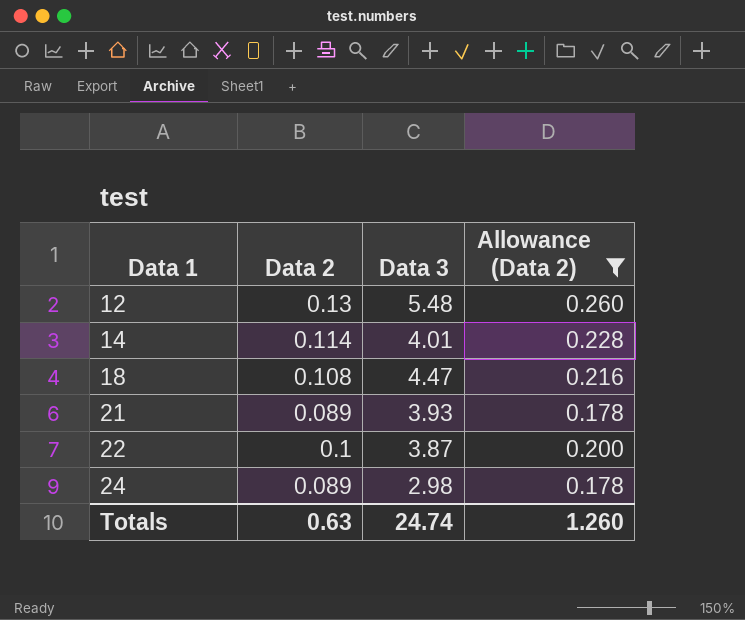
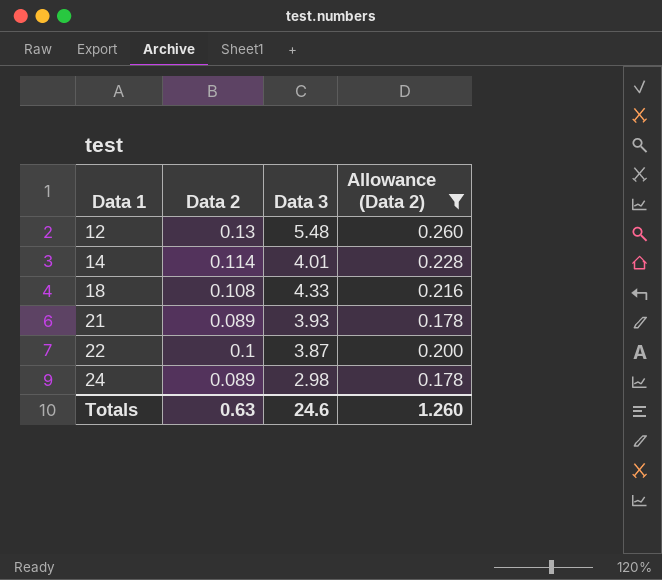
18 | Data 3: 4.47 -> 4.33
Totals | Data 3: 24.74 -> 24.6

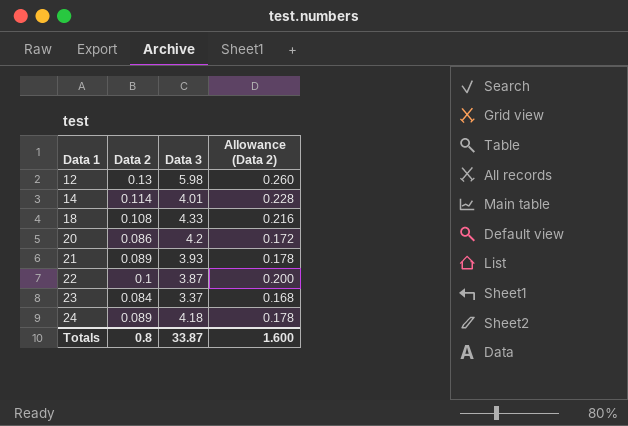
filter: Allowance (Data 2) >= 0.178 -> none
12 | Data 3: 5.48 -> 5.98
24 | Data 3: 2.98 -> 4.18
Totals | Data 2: 0.63 -> 0.8
Totals | Data 3: 24.6 -> 33.87
Totals | Allowance (Data 2): 1.260 -> 1.600

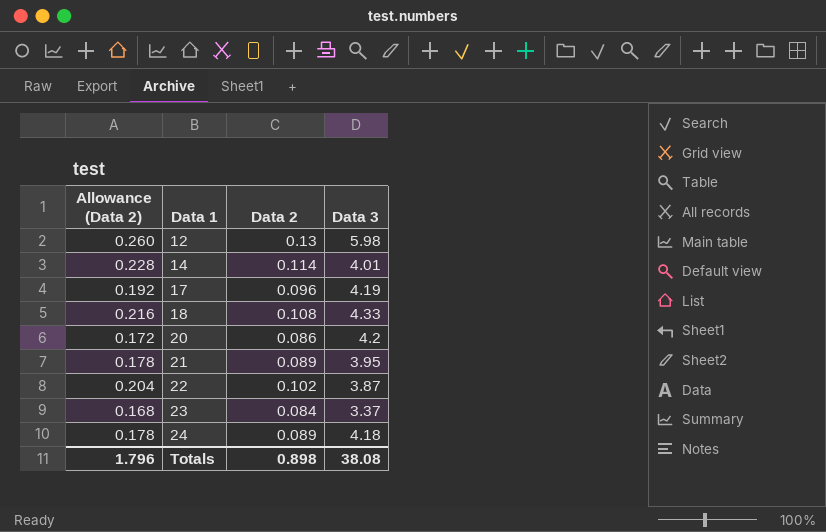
column Allowance (Data 2) | position: 4 -> 1
row 17: none -> 0.192 | 0.096 | 4.19
21 | Data 3: 3.93 -> 3.95
22 | Allowance (Data 2): 0.200 -> 0.204
22 | Data 2: 0.1 -> 0.102
Totals | Allowance (Data 2): 1.600 -> 1.796
Totals | Data 2: 0.8 -> 0.898
Totals | Data 3: 33.87 -> 38.08

